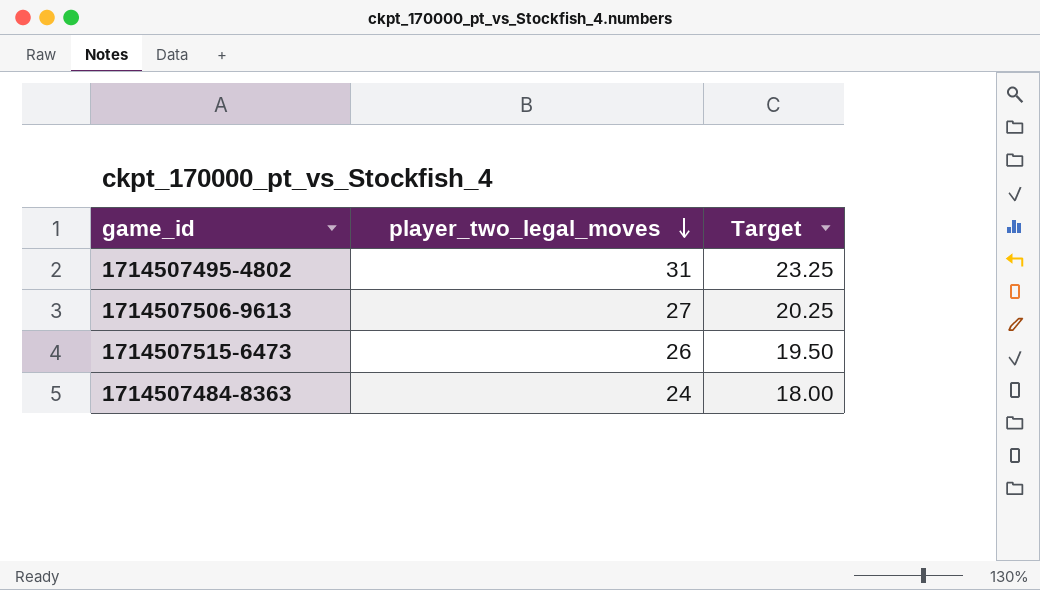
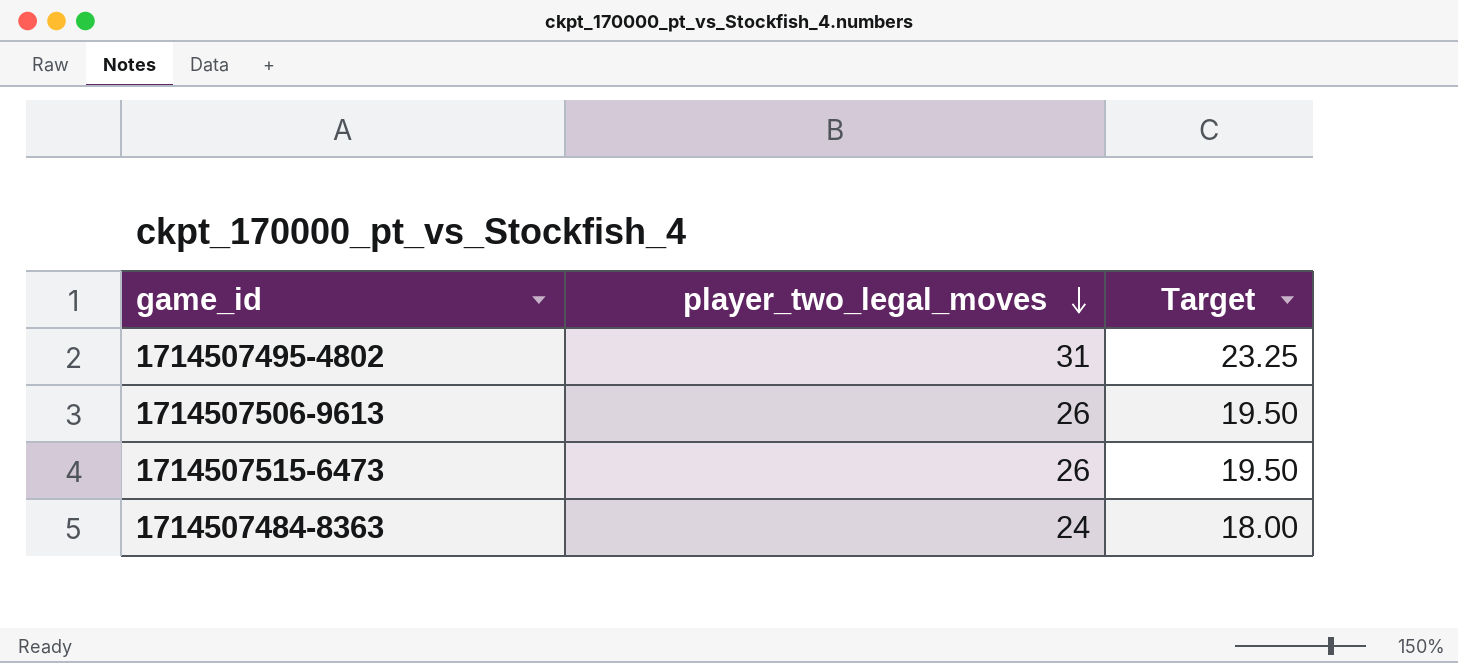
1714507506-9613 | player_two_legal_moves: 27 -> 26
1714507506-9613 | Target: 20.25 -> 19.50

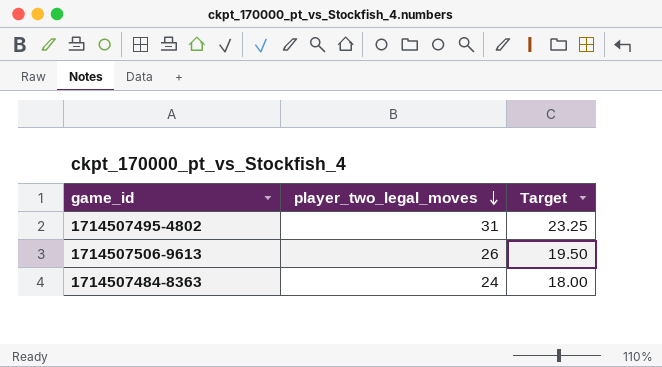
row 1714507515-6473: 26 | 19.50 -> none

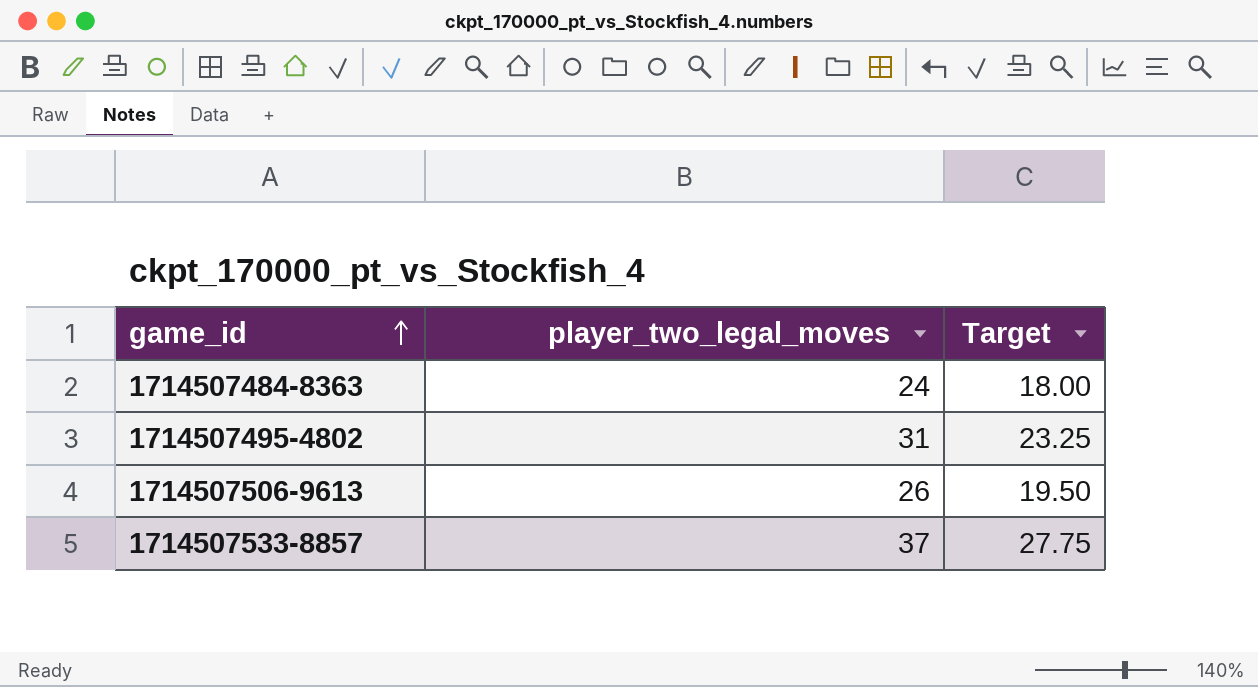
row order: player_two_legal_moves descending -> game_id ascending
row 1714507533-8857: none -> 37 | 27.75

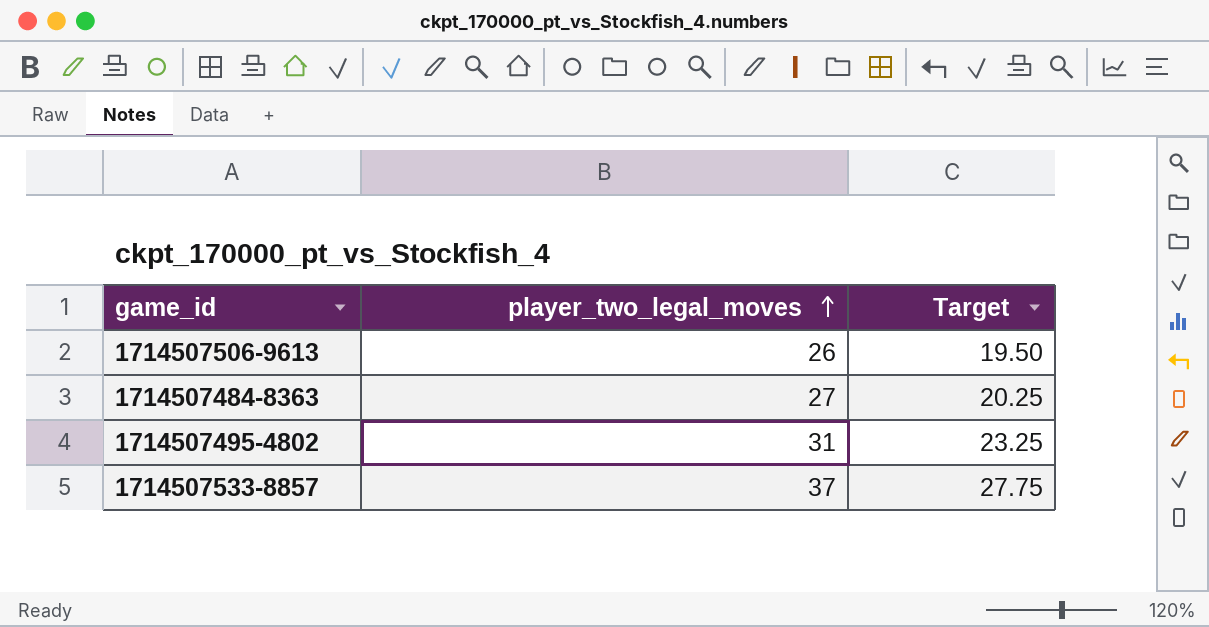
row order: game_id ascending -> player_two_legal_moves ascending
1714507484-8363 | player_two_legal_moves: 24 -> 27
1714507484-8363 | Target: 18.00 -> 20.25

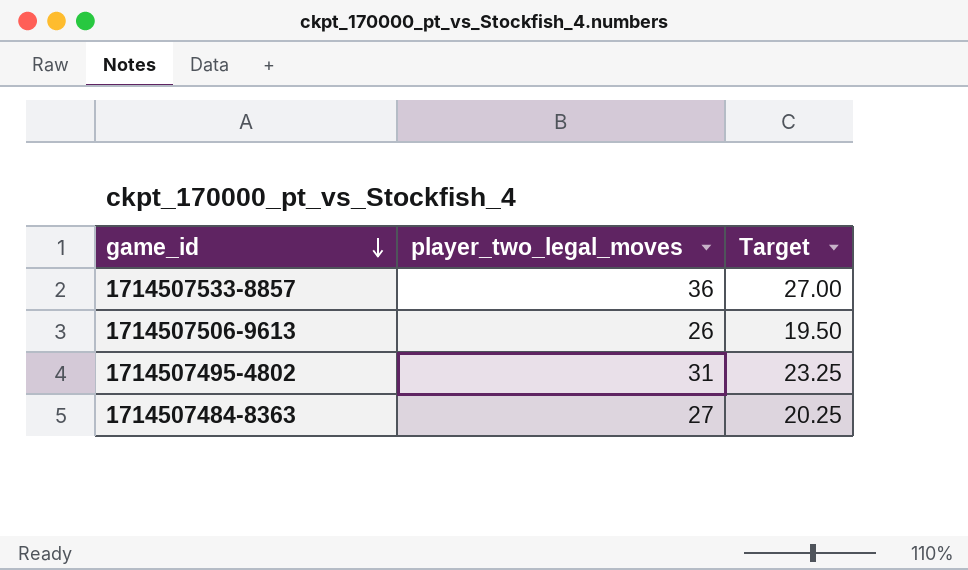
row order: player_two_legal_moves ascending -> game_id descending
1714507533-8857 | player_two_legal_moves: 37 -> 36
1714507533-8857 | Target: 27.75 -> 27.00

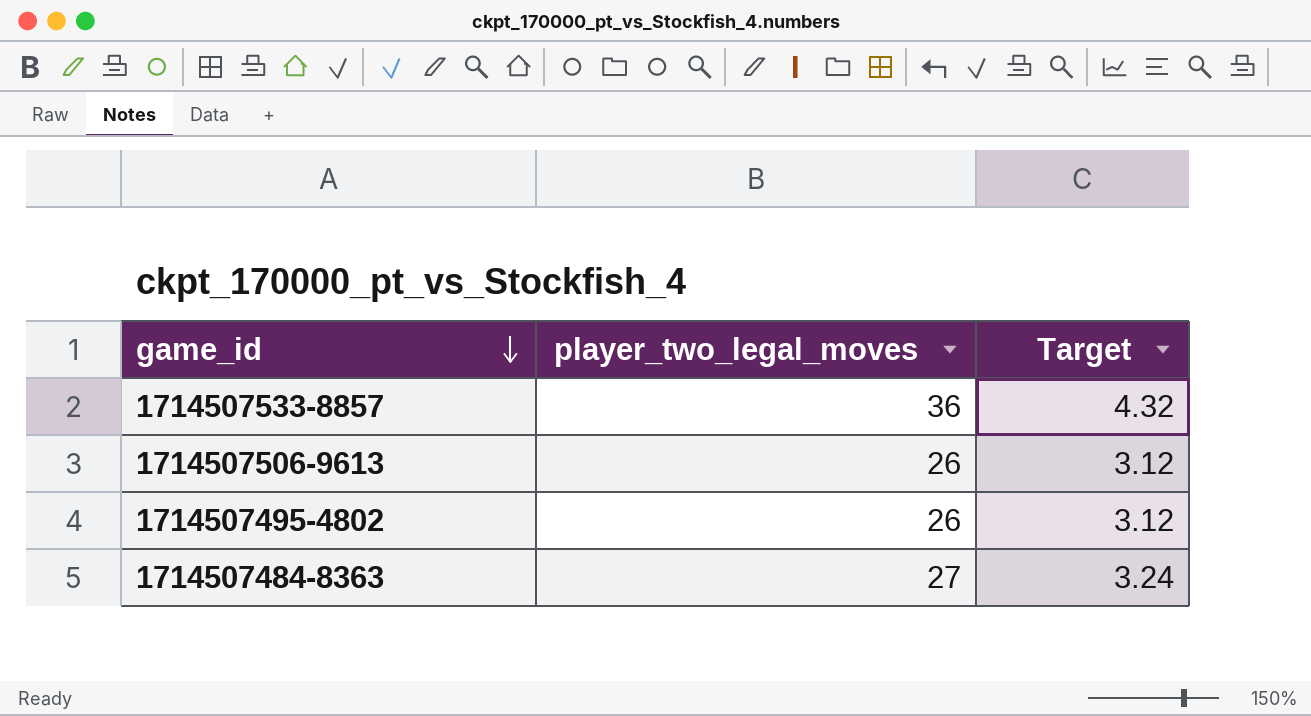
column Target | formula: [player_two_legal_moves] * 0.75 -> [player_two_legal_moves] * 0.12
1714507495-4802 | player_two_legal_moves: 31 -> 26

